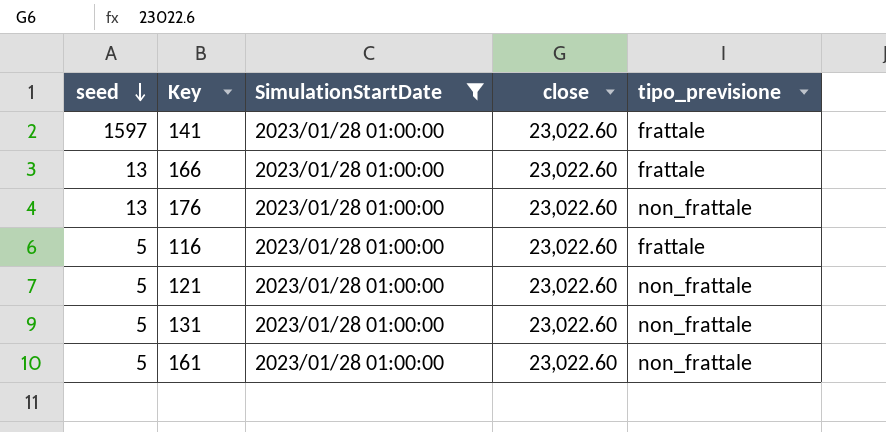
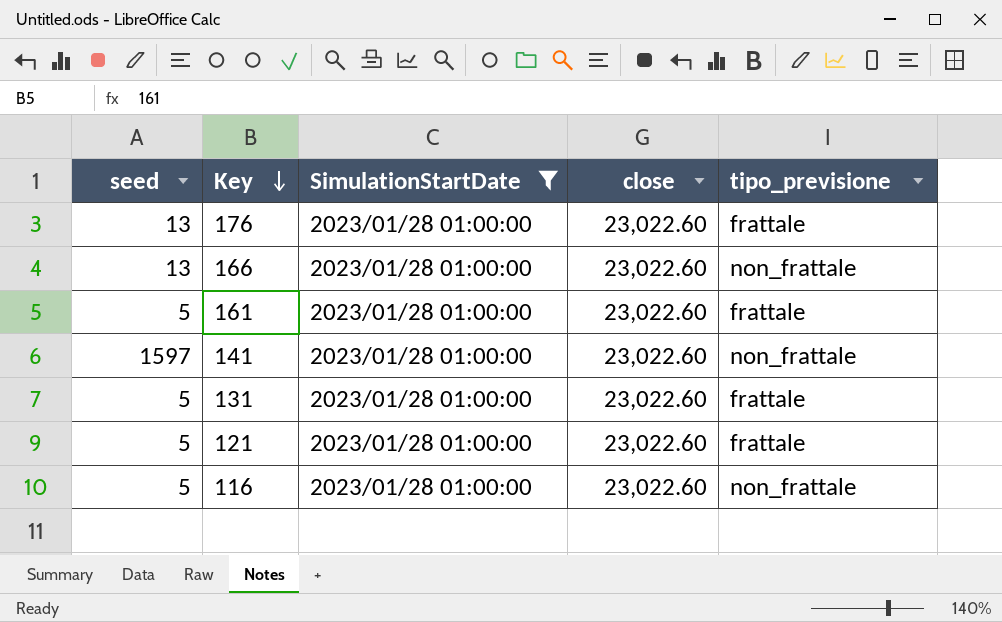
row order: seed descending -> Key descending
176 | tipo_previsione: non_frattale -> frattale
166 | tipo_previsione: frattale -> non_frattale
161 | tipo_previsione: non_frattale -> frattale
141 | tipo_previsione: frattale -> non_frattale
131 | tipo_previsione: non_frattale -> frattale
121 | tipo_previsione: non_frattale -> frattale
116 | tipo_previsione: frattale -> non_frattale

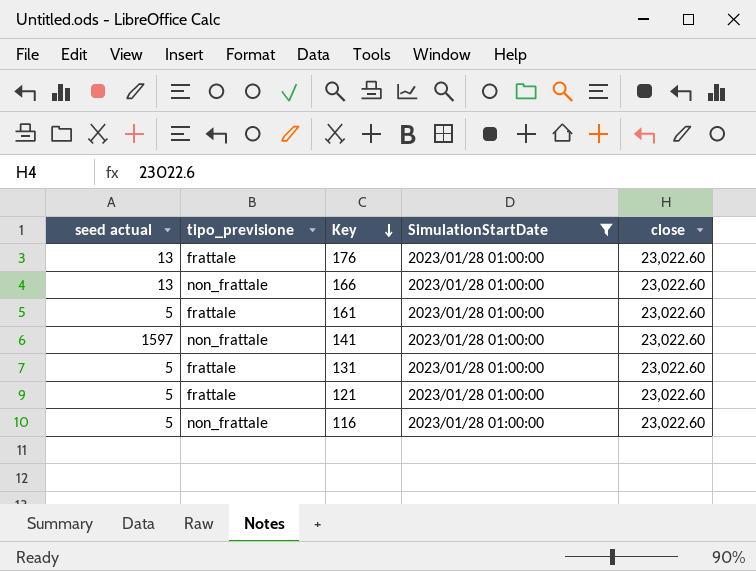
column name: seed -> seed actual
column tipo_previsione | position: 5 -> 2

